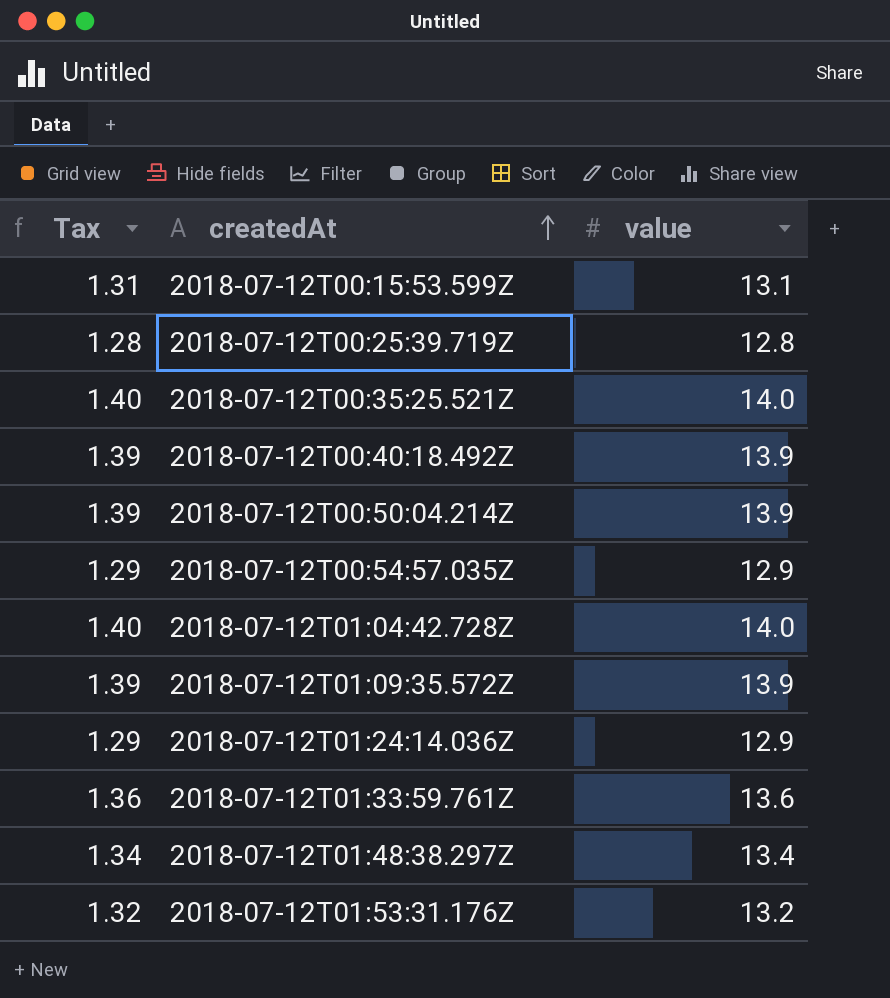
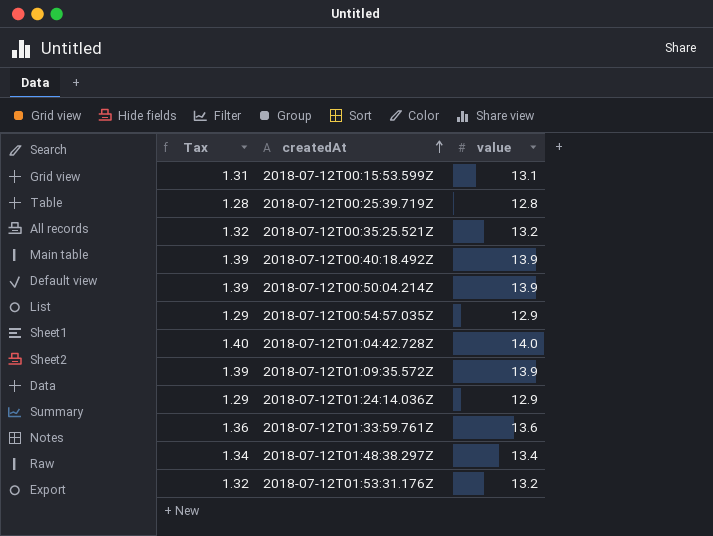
2018-07-12T00:35:25.521Z | Tax: 1.40 -> 1.32
2018-07-12T00:35:25.521Z | value: 14.0 -> 13.2

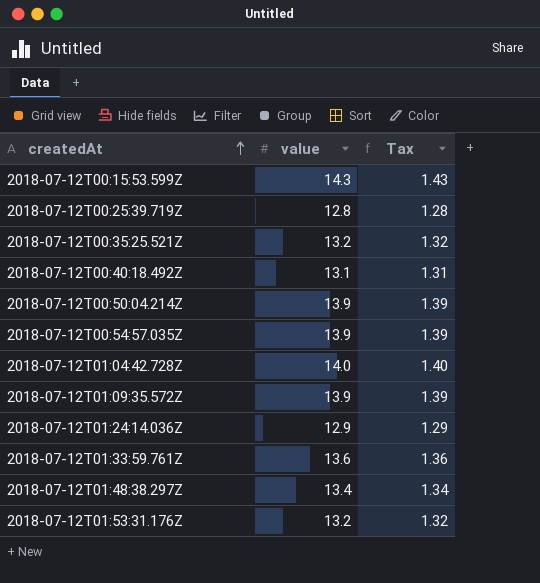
column Tax | position: 1 -> 3
2018-07-12T00:15:53.599Z | value: 13.1 -> 14.3
2018-07-12T00:15:53.599Z | Tax: 1.31 -> 1.43
2018-07-12T00:40:18.492Z | value: 13.9 -> 13.1
2018-07-12T00:40:18.492Z | Tax: 1.39 -> 1.31
2018-07-12T00:54:57.035Z | value: 12.9 -> 13.9
2018-07-12T00:54:57.035Z | Tax: 1.29 -> 1.39

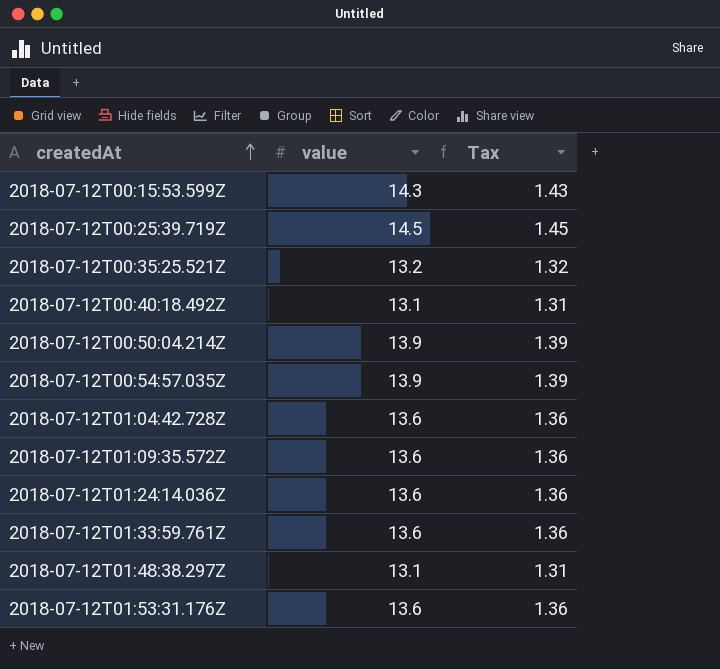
2018-07-12T00:25:39.719Z | value: 12.8 -> 14.5
2018-07-12T00:25:39.719Z | Tax: 1.28 -> 1.45
2018-07-12T01:04:42.728Z | value: 14.0 -> 13.6
2018-07-12T01:04:42.728Z | Tax: 1.40 -> 1.36
2018-07-12T01:09:35.572Z | value: 13.9 -> 13.6
2018-07-12T01:09:35.572Z | Tax: 1.39 -> 1.36
2018-07-12T01:24:14.036Z | value: 12.9 -> 13.6
2018-07-12T01:24:14.036Z | Tax: 1.29 -> 1.36
2018-07-12T01:48:38.297Z | value: 13.4 -> 13.1
2018-07-12T01:48:38.297Z | Tax: 1.34 -> 1.31
2018-07-12T01:53:31.176Z | value: 13.2 -> 13.6
2018-07-12T01:53:31.176Z | Tax: 1.32 -> 1.36

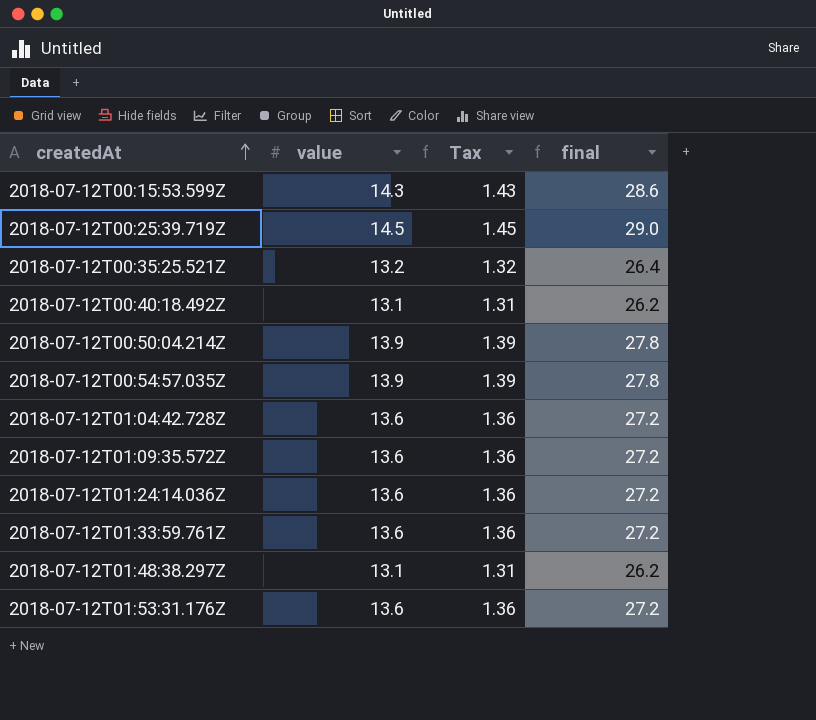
column final | formula: none -> [value] * 2

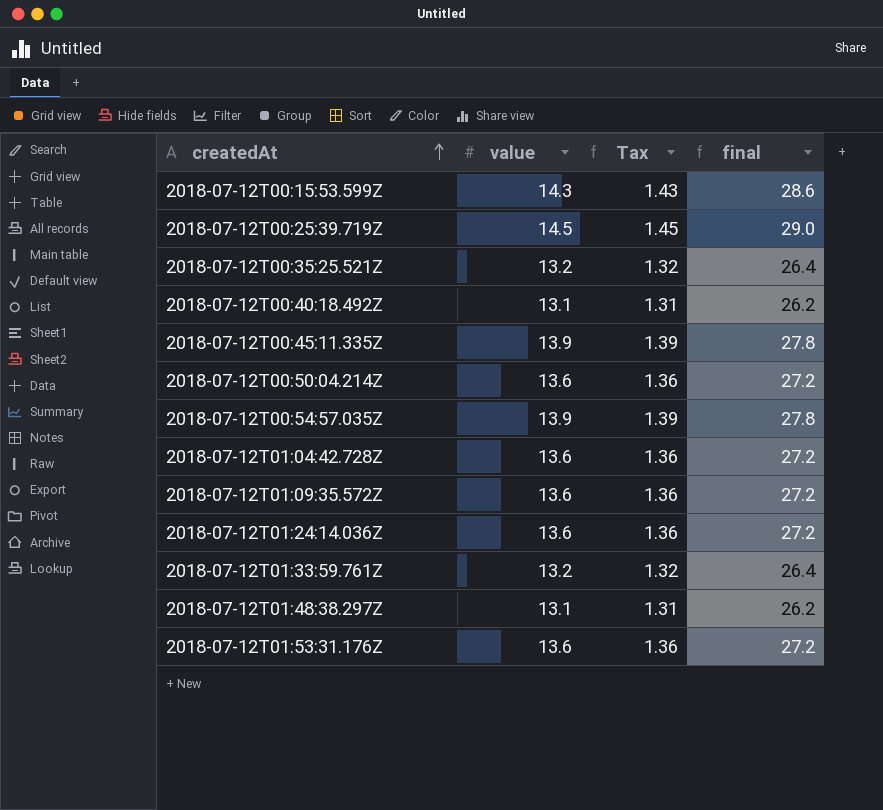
row 2018-07-12T00:45:11.335Z: none -> 13.9 | 1.39 | 27.8
2018-07-12T00:50:04.214Z | value: 13.9 -> 13.6
2018-07-12T00:50:04.214Z | Tax: 1.39 -> 1.36
2018-07-12T00:50:04.214Z | final: 27.8 -> 27.2
2018-07-12T01:33:59.761Z | value: 13.6 -> 13.2
2018-07-12T01:33:59.761Z | Tax: 1.36 -> 1.32
2018-07-12T01:33:59.761Z | final: 27.2 -> 26.4

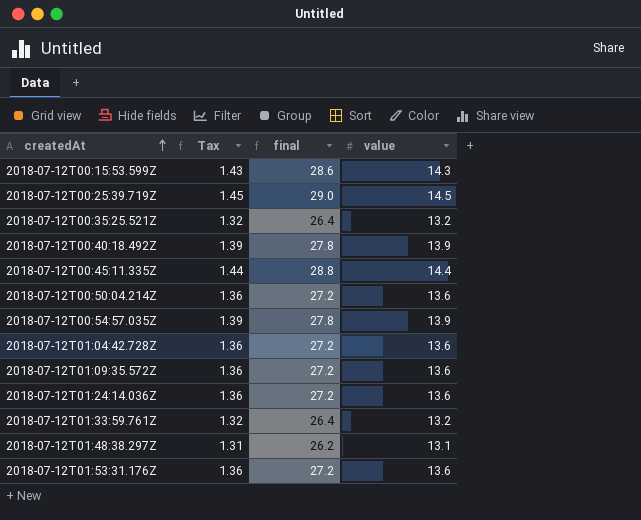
column value | position: 2 -> 4
2018-07-12T00:40:18.492Z | Tax: 1.31 -> 1.39
2018-07-12T00:40:18.492Z | final: 26.2 -> 27.8
2018-07-12T00:40:18.492Z | value: 13.1 -> 13.9
2018-07-12T00:45:11.335Z | Tax: 1.39 -> 1.44
2018-07-12T00:45:11.335Z | final: 27.8 -> 28.8
2018-07-12T00:45:11.335Z | value: 13.9 -> 14.4

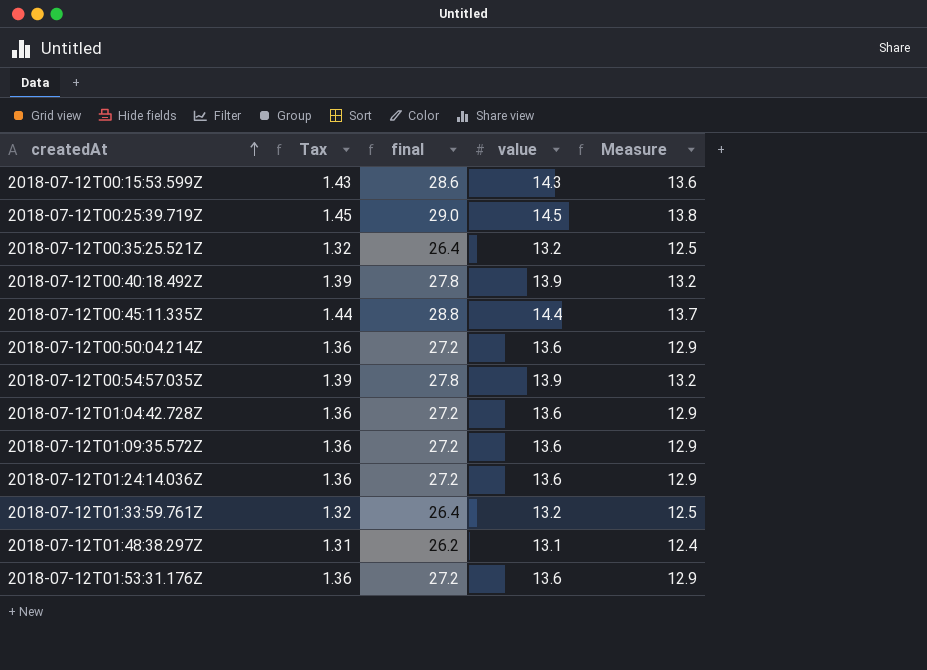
column Measure | formula: none -> [value] * 0.95

